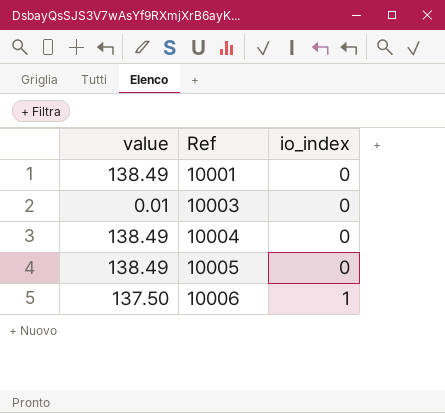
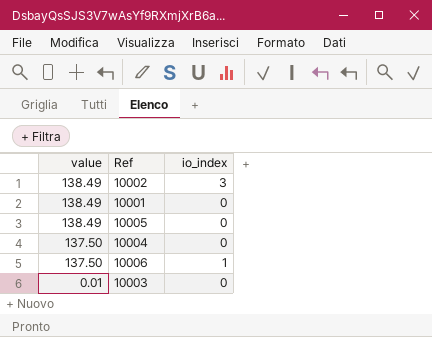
row order: Ref ascending -> value descending
row 10002: none -> 138.49 | 3
10004 | value: 138.49 -> 137.50

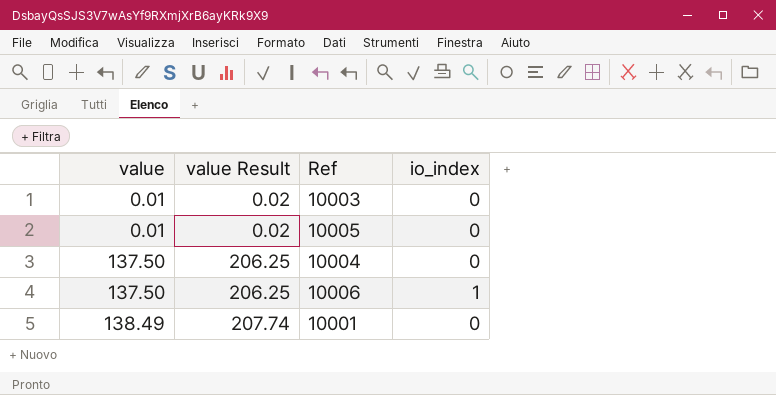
row order: value descending -> value ascending
column value Result | formula: none -> [value] * 1.5
row 10002: 138.49 | 3 -> none
10005 | value: 138.49 -> 0.01

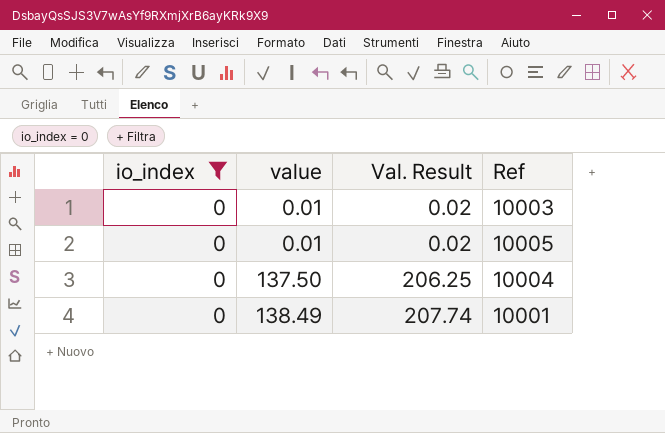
filter: none -> io_index = 0
column io_index | position: 4 -> 1
column name: value Result -> Val. Result

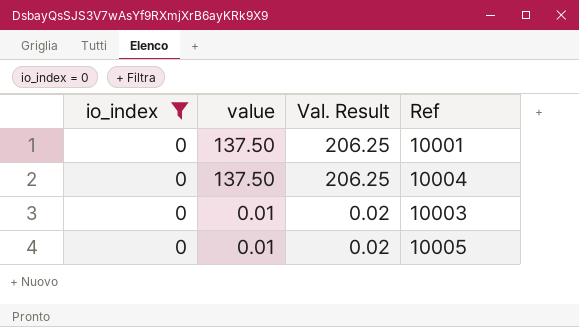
row order: value ascending -> value descending
10001 | value: 138.49 -> 137.50
10001 | Val. Result: 207.74 -> 206.25

